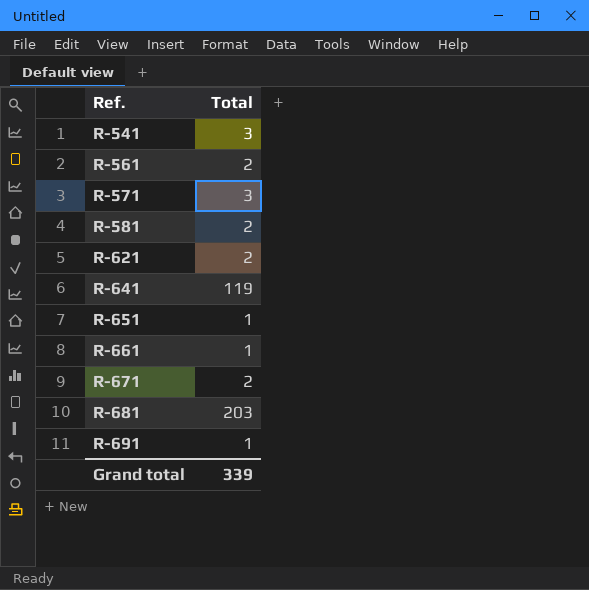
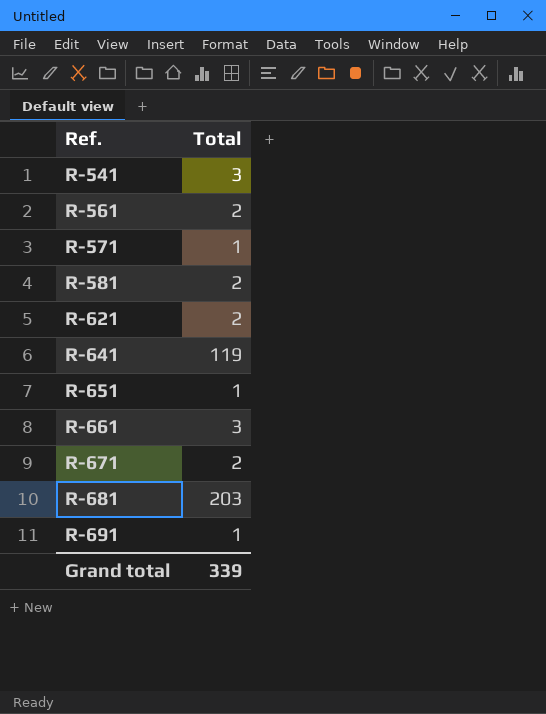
R-571 | Total: 3 -> 1
R-661 | Total: 1 -> 3

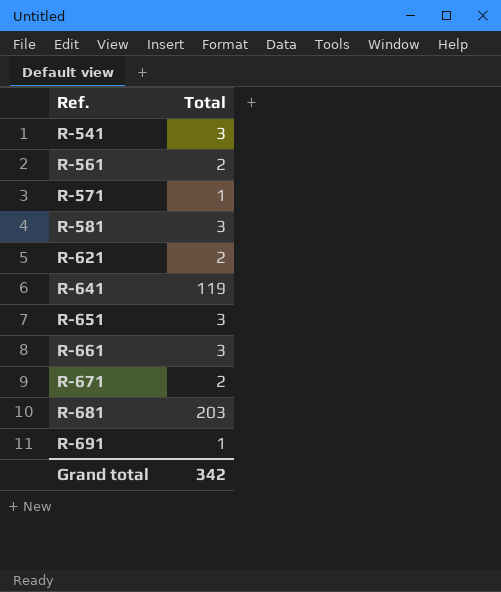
R-581 | Total: 2 -> 3
R-651 | Total: 1 -> 3
Grand total | Total: 339 -> 342

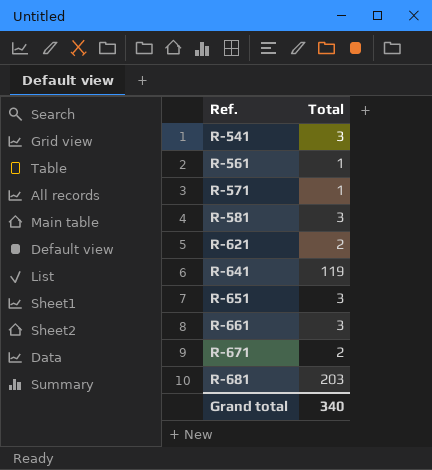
row R-691: 1 -> none
R-561 | Total: 2 -> 1
Grand total | Total: 342 -> 340

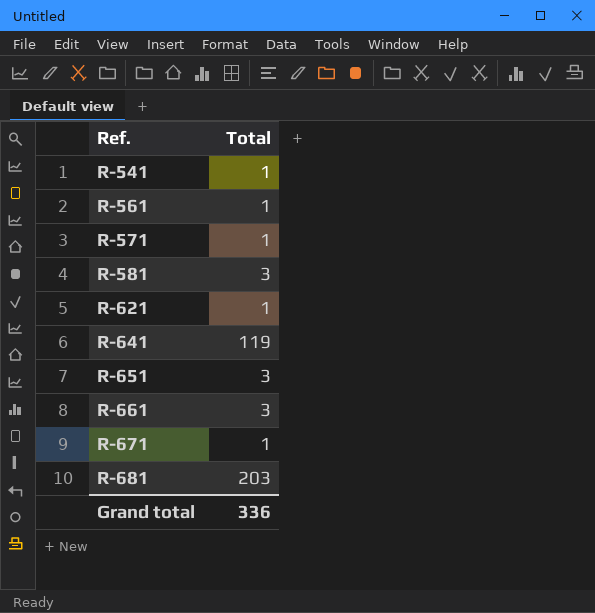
R-541 | Total: 3 -> 1
R-621 | Total: 2 -> 1
R-671 | Total: 2 -> 1
Grand total | Total: 340 -> 336

